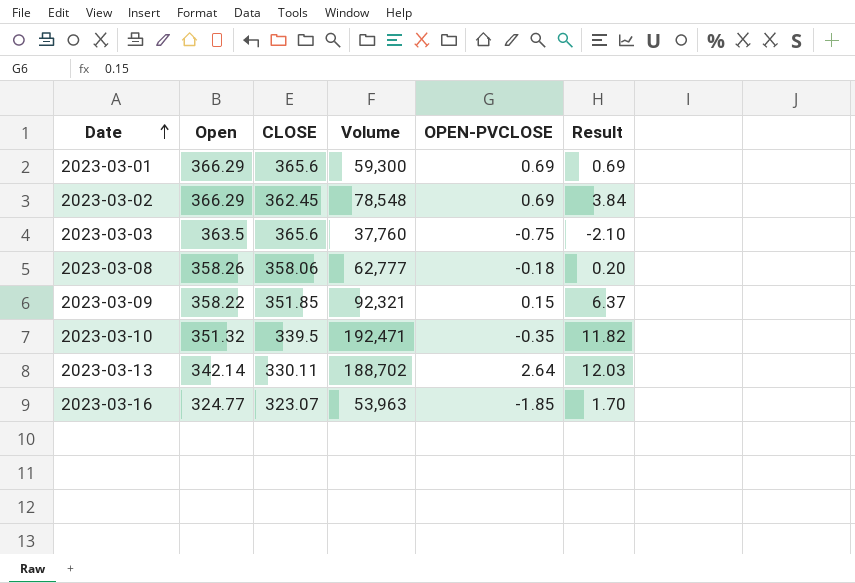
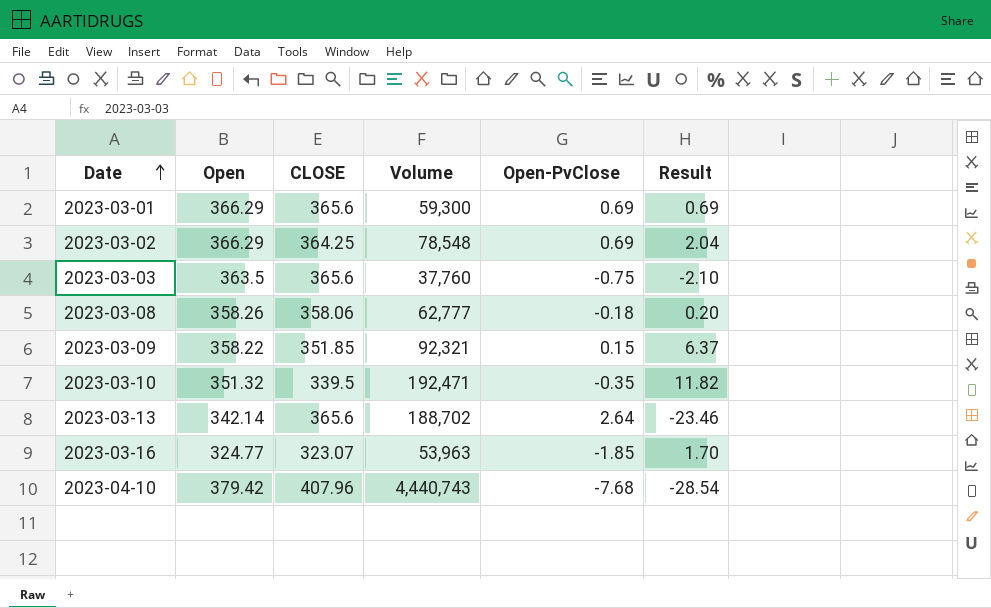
column name: OPEN-PVCLOSE -> Open-PvClose
2023-03-02 | CLOSE: 362.45 -> 364.25
2023-03-02 | Result: 3.84 -> 2.04
2023-03-13 | CLOSE: 330.11 -> 365.6
2023-03-13 | Result: 12.03 -> -23.46
row 2023-04-10: none -> 379.42 | 407.96 | 4,440,743 | -7.68 | -28.54

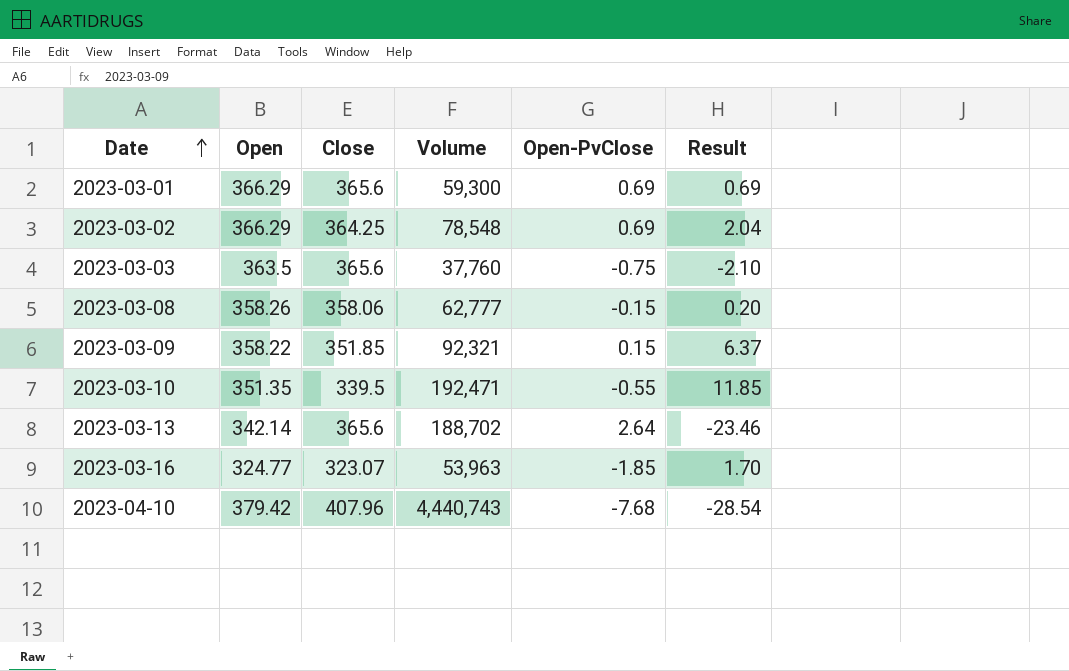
column name: CLOSE -> Close
2023-03-08 | Open-PvClose: -0.18 -> -0.15
2023-03-10 | Open: 351.32 -> 351.35
2023-03-10 | Open-PvClose: -0.35 -> -0.55
2023-03-10 | Result: 11.82 -> 11.85

